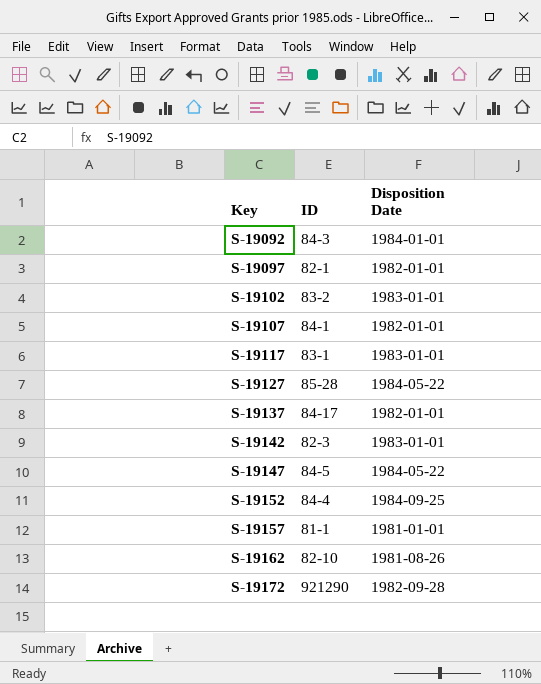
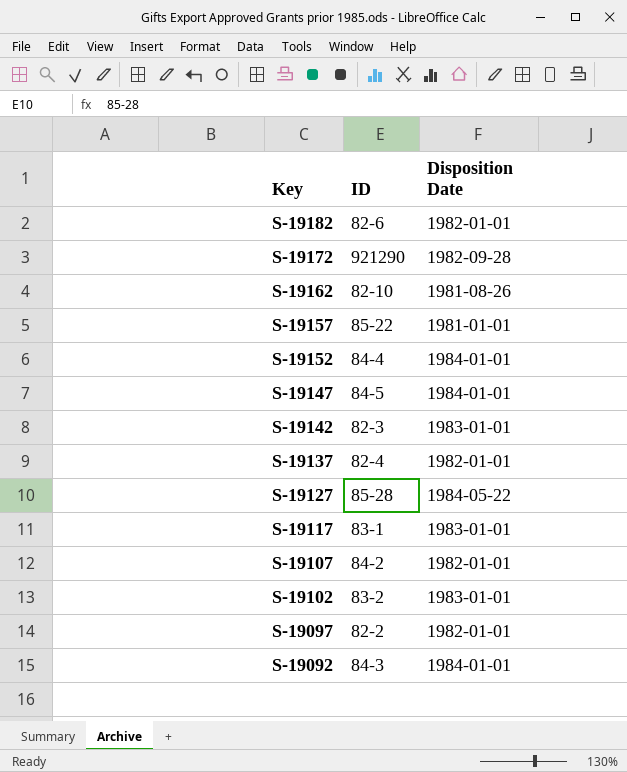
row order: Key ascending -> Key descending
row S-19182: none -> 82-6 | 1982-01-01
S-19157 | ID: 81-1 -> 85-22
S-19152 | Disposition Date: 1984-09-25 -> 1984-01-01
S-19147 | Disposition Date: 1984-05-22 -> 1984-01-01
S-19137 | ID: 84-17 -> 82-4
S-19107 | ID: 84-1 -> 84-2
S-19097 | ID: 82-1 -> 82-2

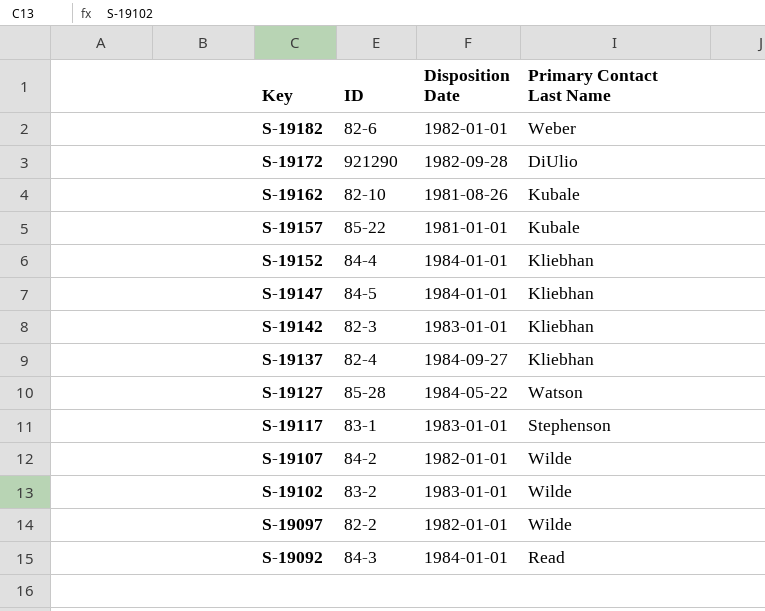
column Primary Contact Last Name | position: none -> 4
S-19137 | Disposition Date: 1982-01-01 -> 1984-09-27

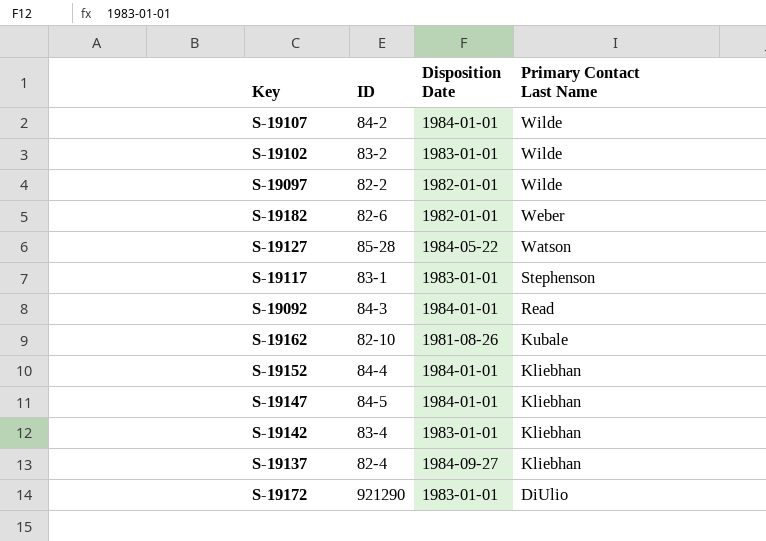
row order: Key descending -> Primary Contact Last Name descending
row S-19157: 85-22 | 1981-01-01 | Kubale -> none
S-19107 | Disposition Date: 1982-01-01 -> 1984-01-01
S-19142 | ID: 82-3 -> 83-4
S-19172 | Disposition Date: 1982-09-28 -> 1983-01-01

